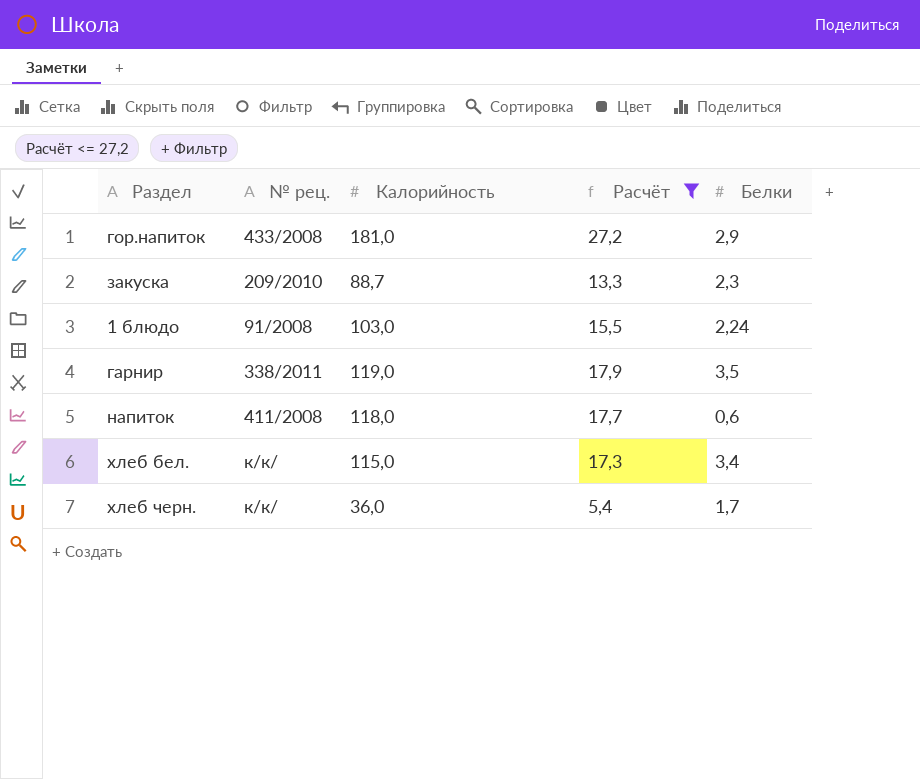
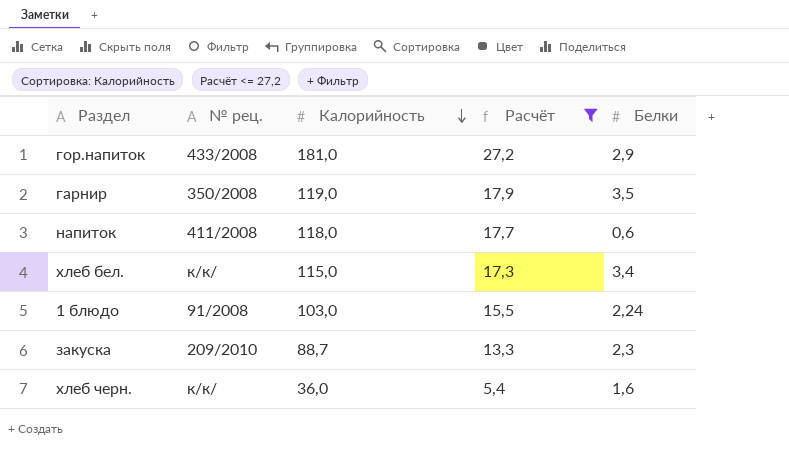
row order: none -> Калорийность descending
гарнир | № рец.: 338/2011 -> 350/2008
хлеб черн. | Белки: 1,7 -> 1,6

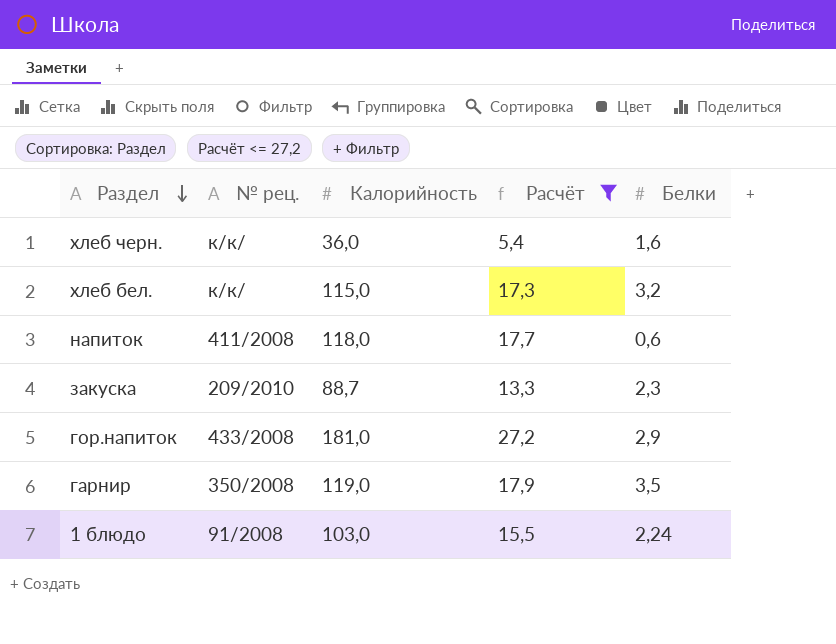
row order: Калорийность descending -> Раздел descending
хлеб бел. | Белки: 3,4 -> 3,2

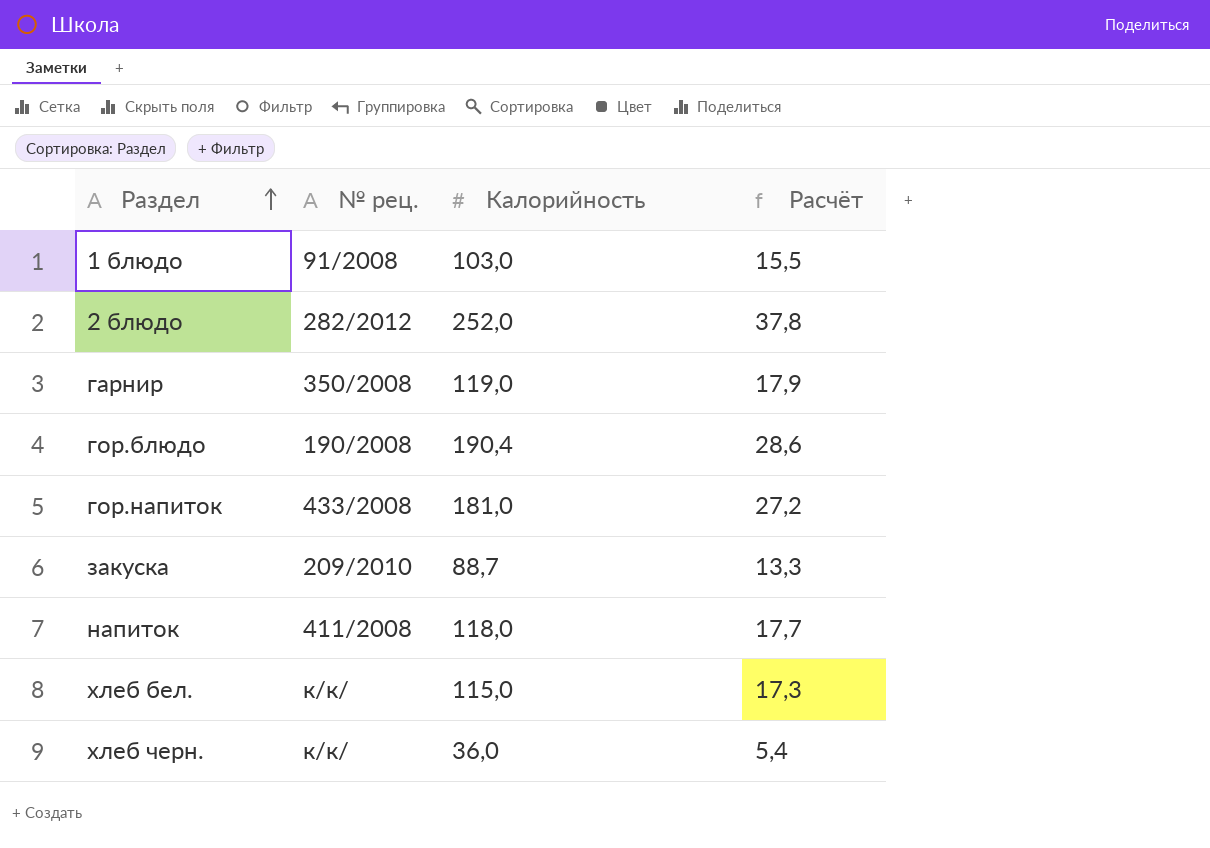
filter: Расчёт <= 27,2 -> none
row order: Раздел descending -> Раздел ascending
column Белки | position: 5 -> none

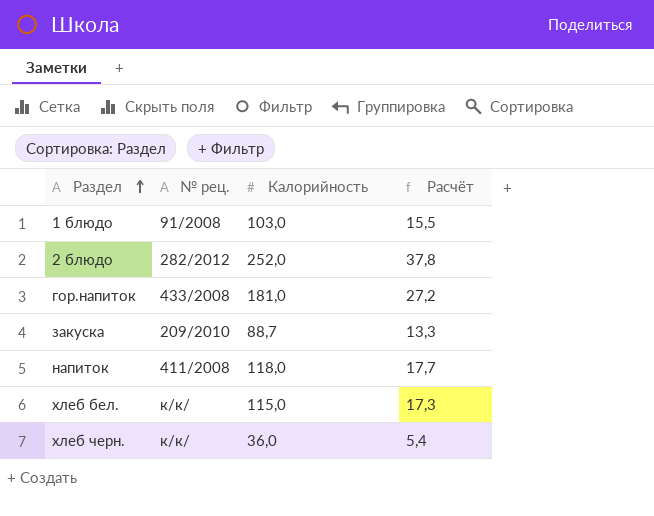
row гарнир: 350/2008 | 119,0 | 17,9 -> none
row гор.блюдо: 190/2008 | 190,4 | 28,6 -> none

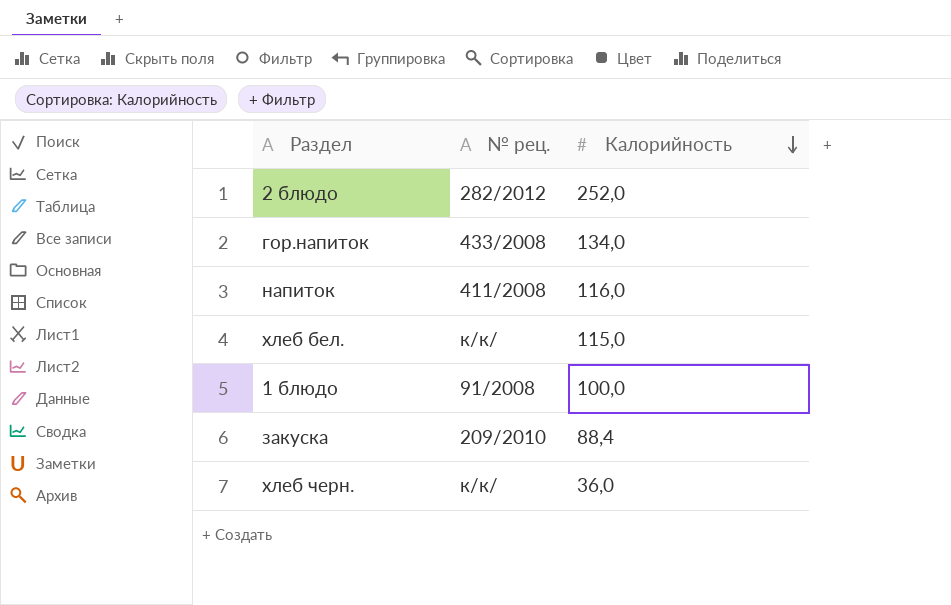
row order: Раздел ascending -> Калорийность descending
column Расчёт | formula: [Калорийность] * 0,15 -> none
гор.напиток | Калорийность: 181,0 -> 134,0
напиток | Калорийность: 118,0 -> 116,0
1 блюдо | Калорийность: 103,0 -> 100,0
закуска | Калорийность: 88,7 -> 88,4

